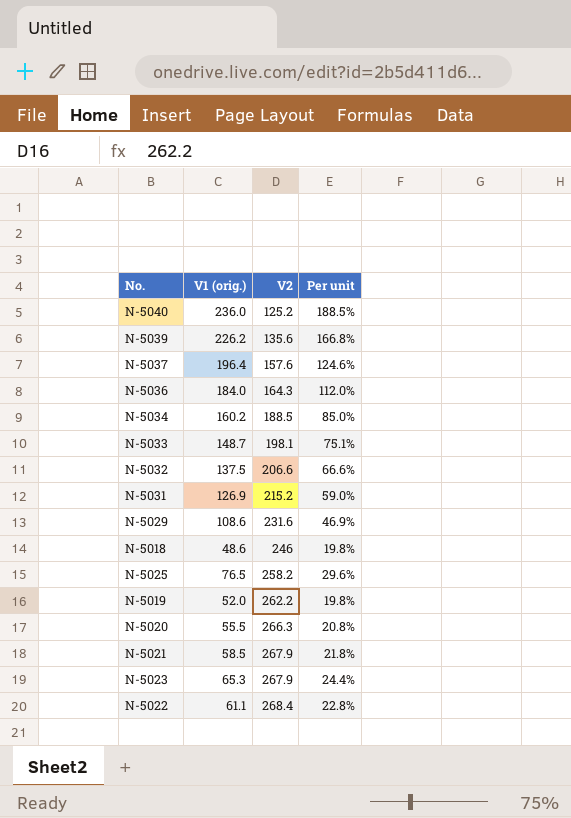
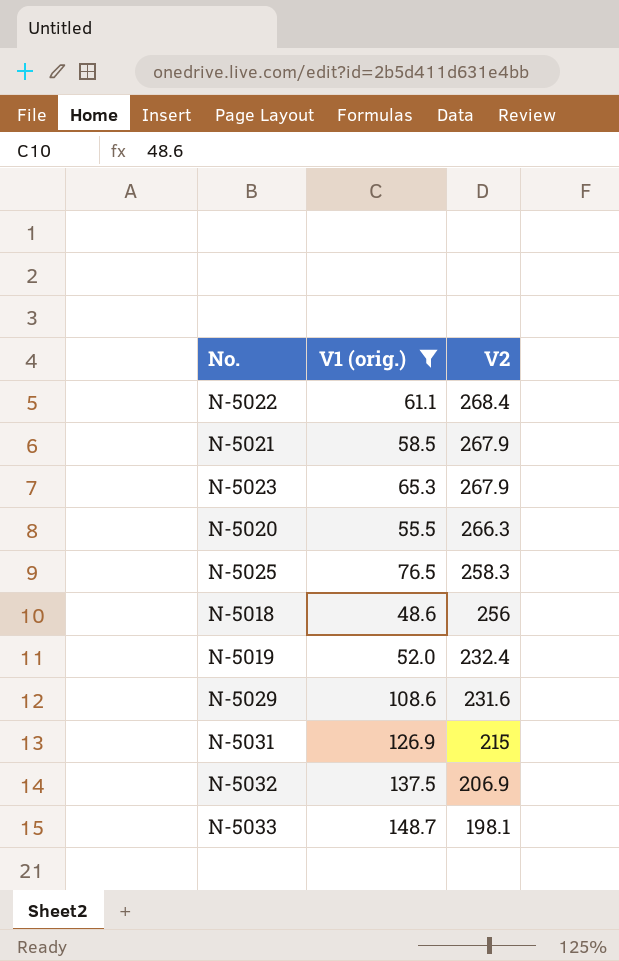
filter: none -> V1 (orig.) <= 148.7
row order: V2 ascending -> V2 descending
column Per unit | formula: [V1 (orig.)] / [V2] -> none
N-5025 | V2: 258.2 -> 258.3
N-5018 | V2: 246 -> 256
N-5019 | V2: 262.2 -> 232.4
N-5031 | V2: 215.2 -> 215
N-5032 | V2: 206.6 -> 206.9

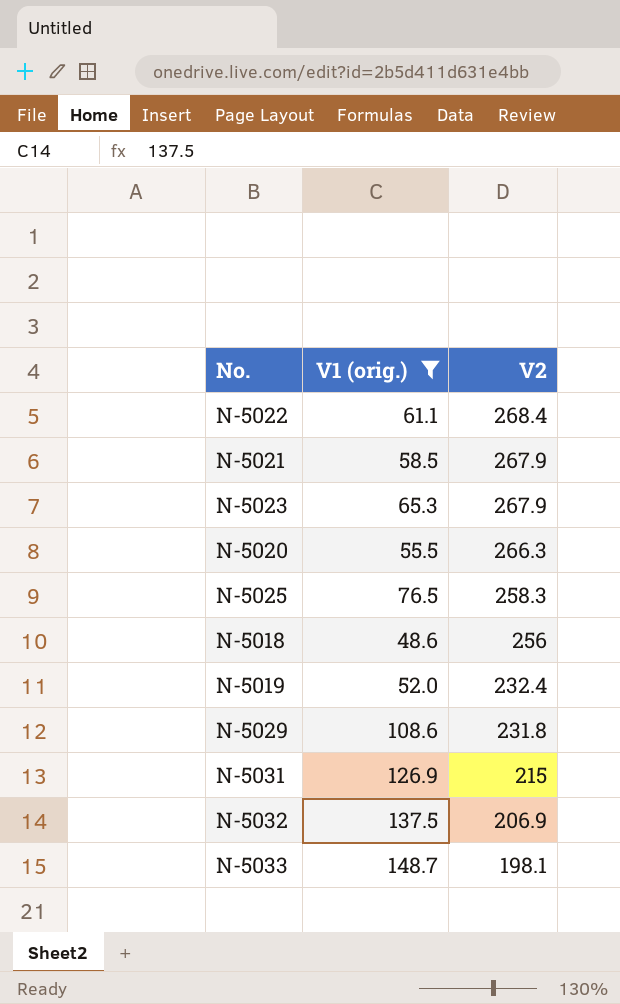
N-5029 | V2: 231.6 -> 231.8

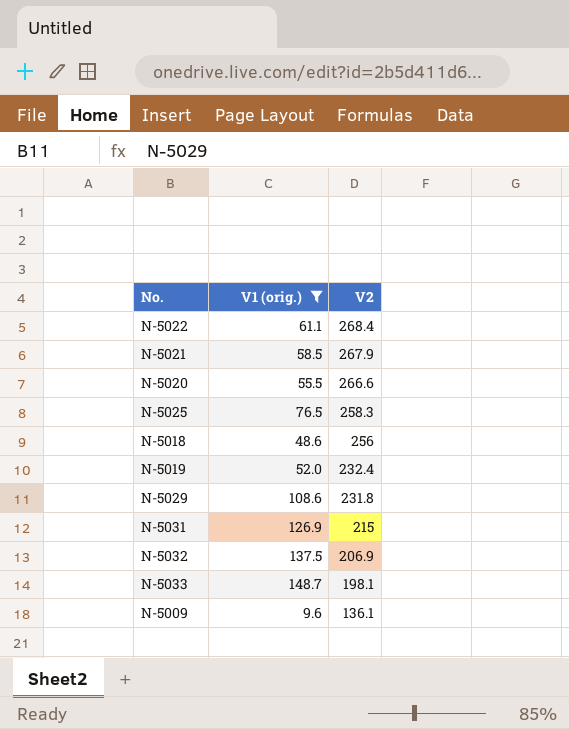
row N-5023: 65.3 | 267.9 -> none
N-5020 | V2: 266.3 -> 266.6
row N-5009: none -> 9.6 | 136.1

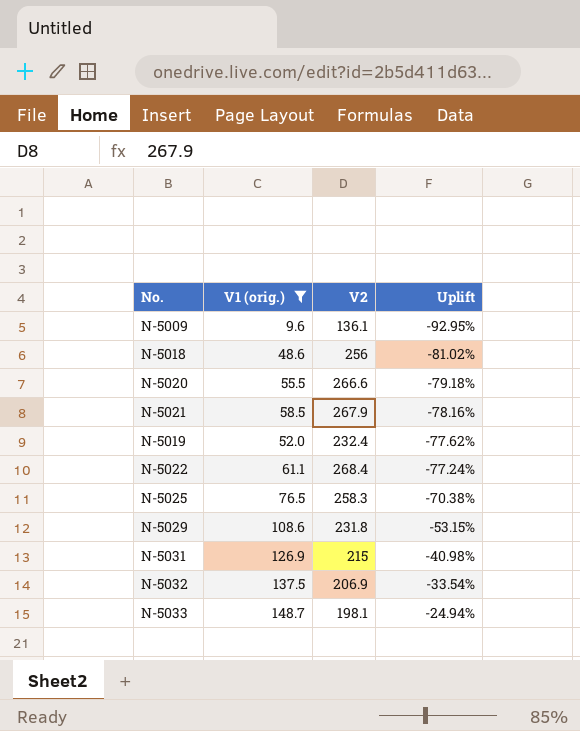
row order: V2 descending -> Uplift ascending
column Uplift | formula: none -> ([V1 (orig.)] - [V2]) / [V2]

